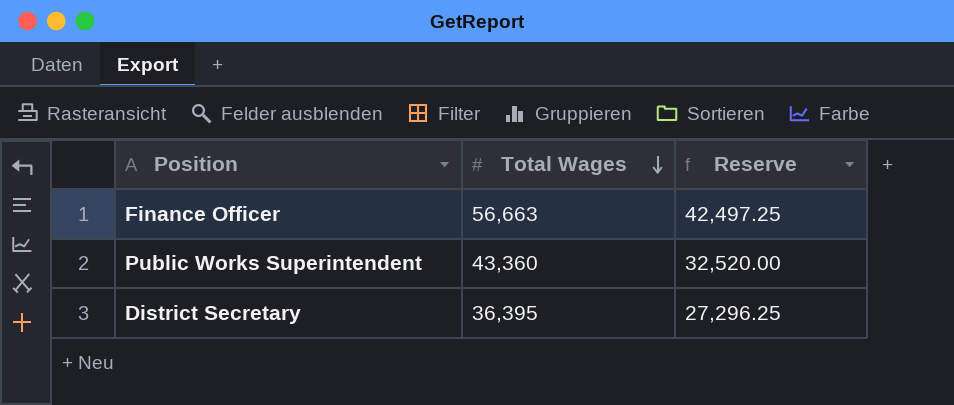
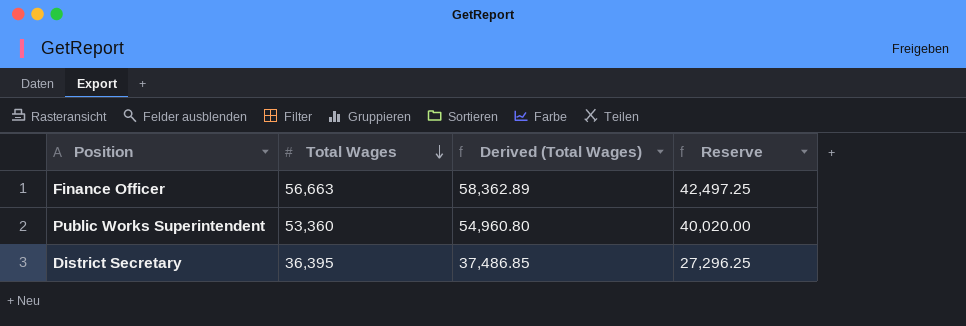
column Derived (Total Wages) | formula: none -> [Total Wages] * 1.03
Public Works Superintendent | Total Wages: 43,360 -> 53,360
Public Works Superintendent | Reserve: 32,520.00 -> 40,020.00

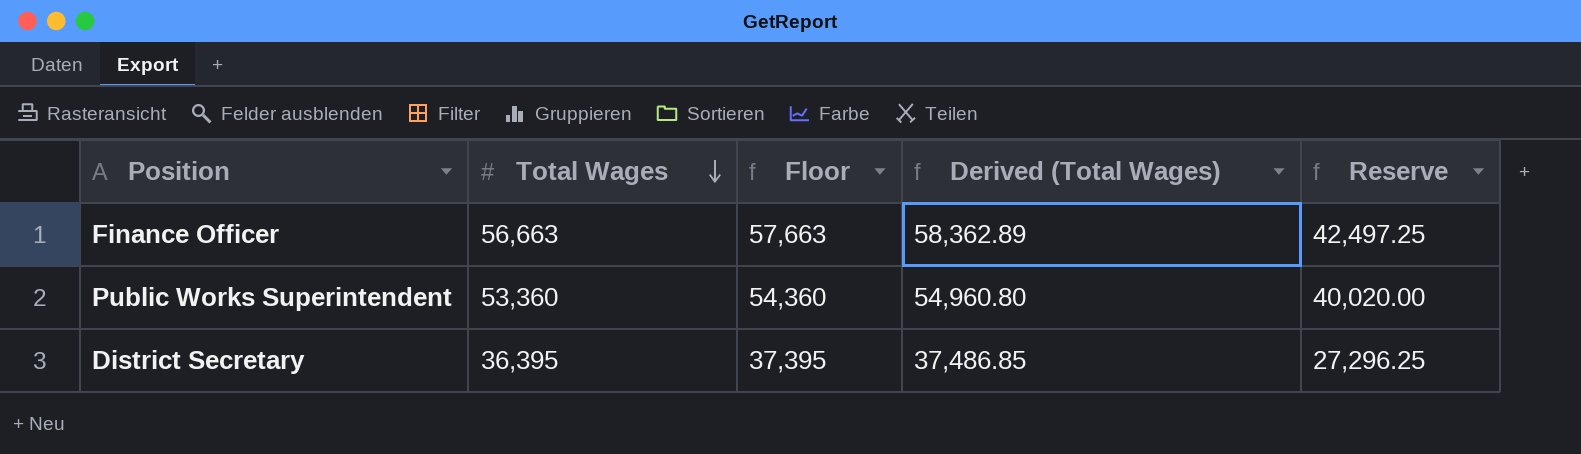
column Floor | formula: none -> [Total Wages] + 1000

